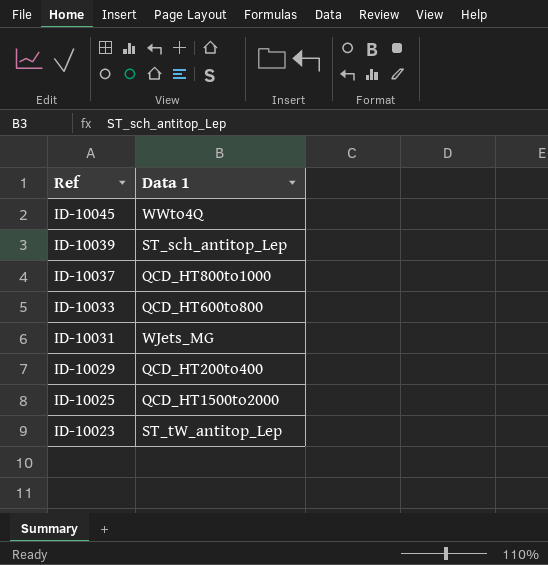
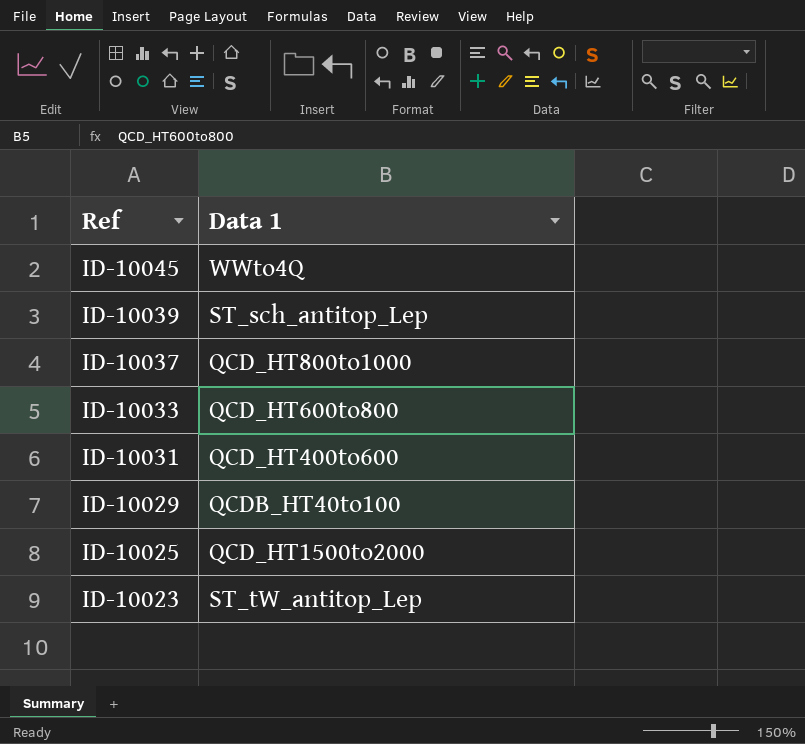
ID-10031 | Data 1: WJets_MG -> QCD_HT400to600
ID-10029 | Data 1: QCD_HT200to400 -> QCDB_HT40to100

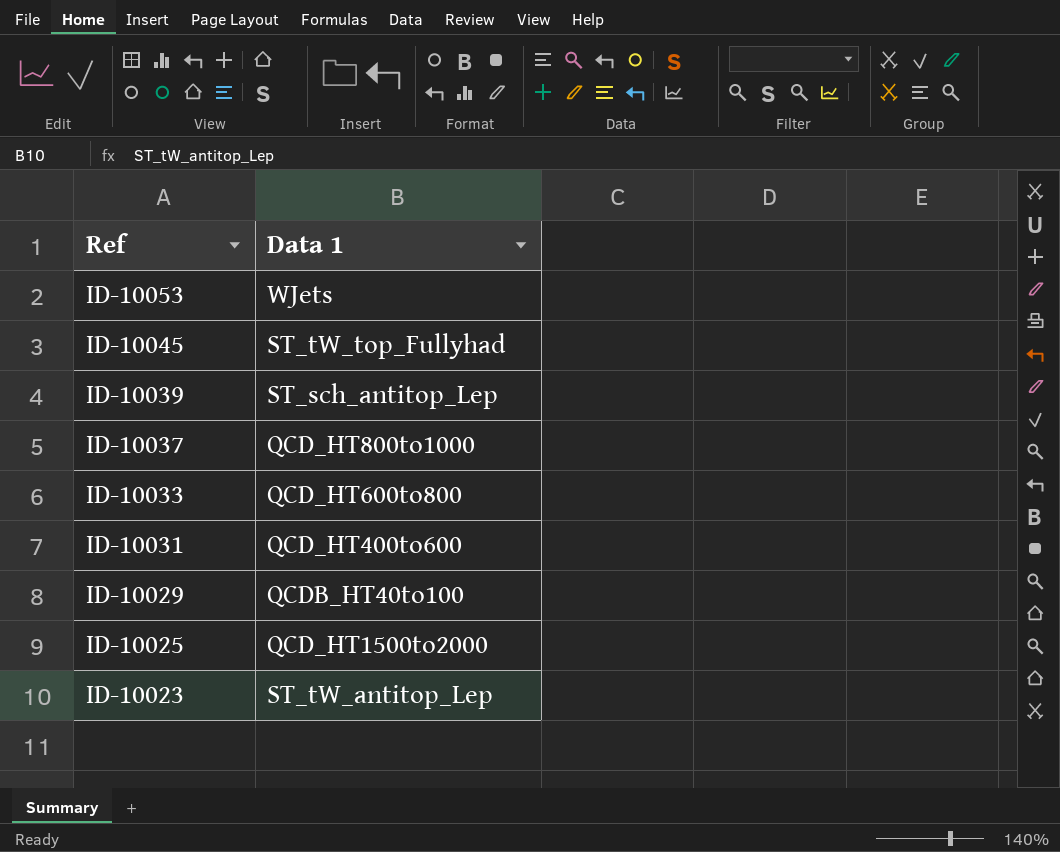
row ID-10053: none -> WJets
ID-10045 | Data 1: WWto4Q -> ST_tW_top_Fullyhad

